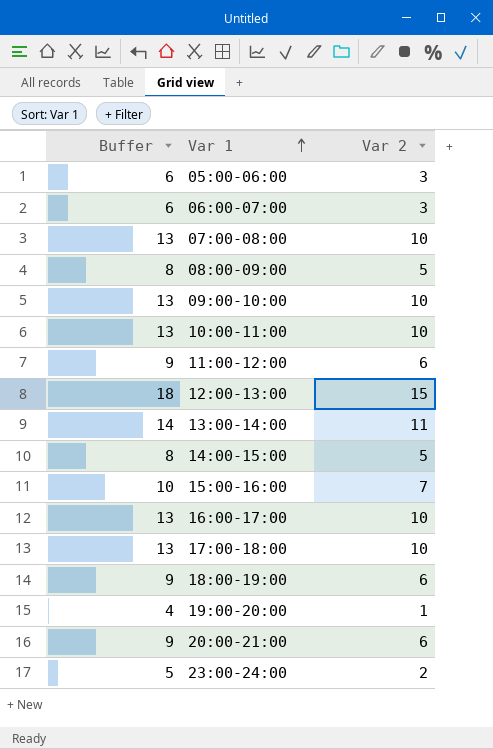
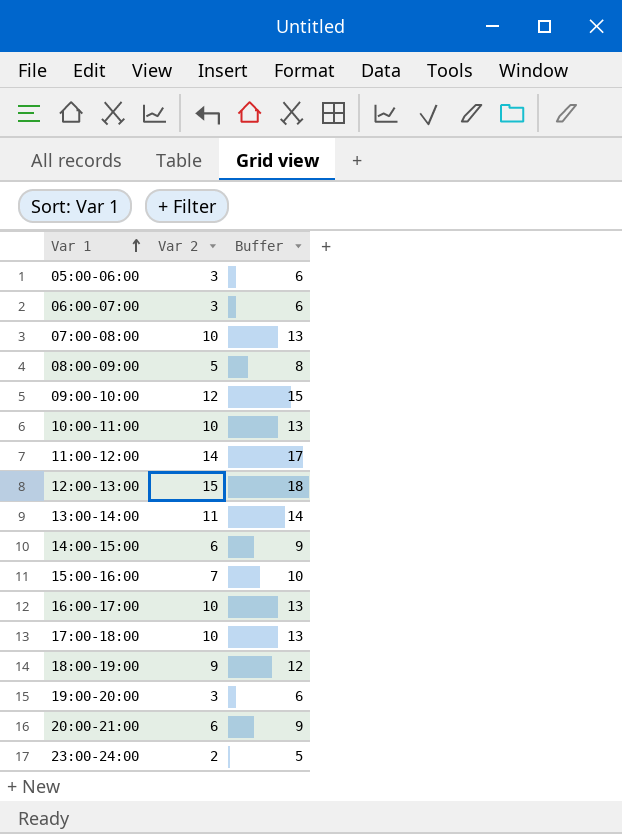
column Buffer | position: 1 -> 3
09:00-10:00 | Var 2: 10 -> 12
09:00-10:00 | Buffer: 13 -> 15
11:00-12:00 | Var 2: 6 -> 14
11:00-12:00 | Buffer: 9 -> 17
14:00-15:00 | Var 2: 5 -> 6
14:00-15:00 | Buffer: 8 -> 9
18:00-19:00 | Var 2: 6 -> 9
18:00-19:00 | Buffer: 9 -> 12
19:00-20:00 | Var 2: 1 -> 3
19:00-20:00 | Buffer: 4 -> 6

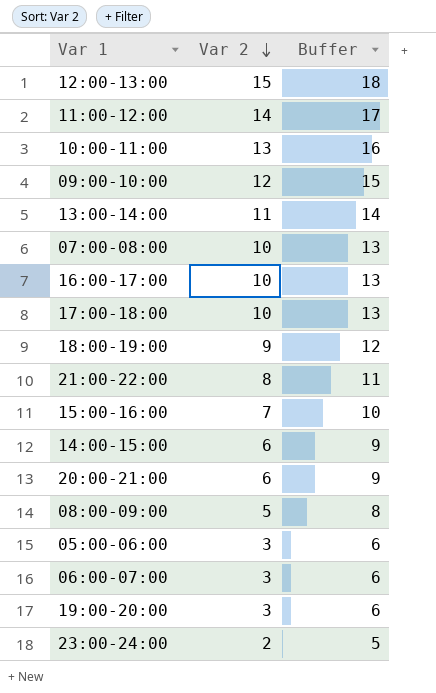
row order: Var 1 ascending -> Var 2 descending
10:00-11:00 | Var 2: 10 -> 13
10:00-11:00 | Buffer: 13 -> 16
row 21:00-22:00: none -> 8 | 11

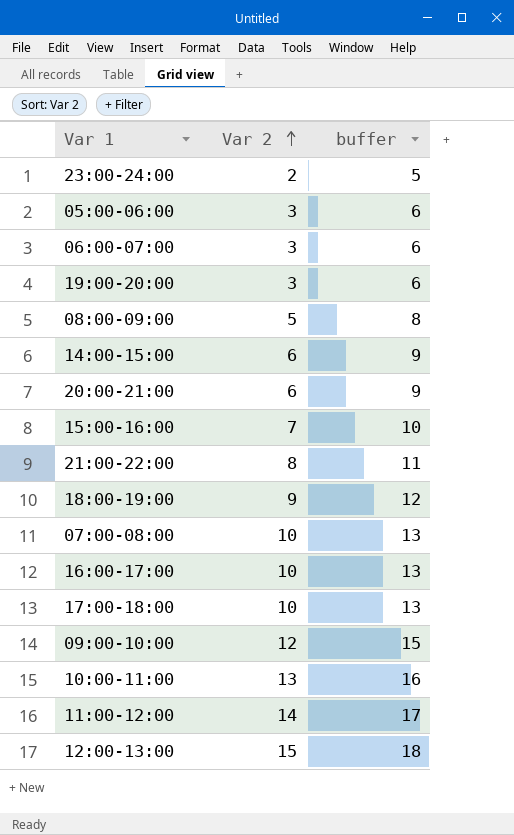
row order: Var 2 descending -> Var 2 ascending
column name: Buffer -> buffer
row 13:00-14:00: 11 | 14 -> none

